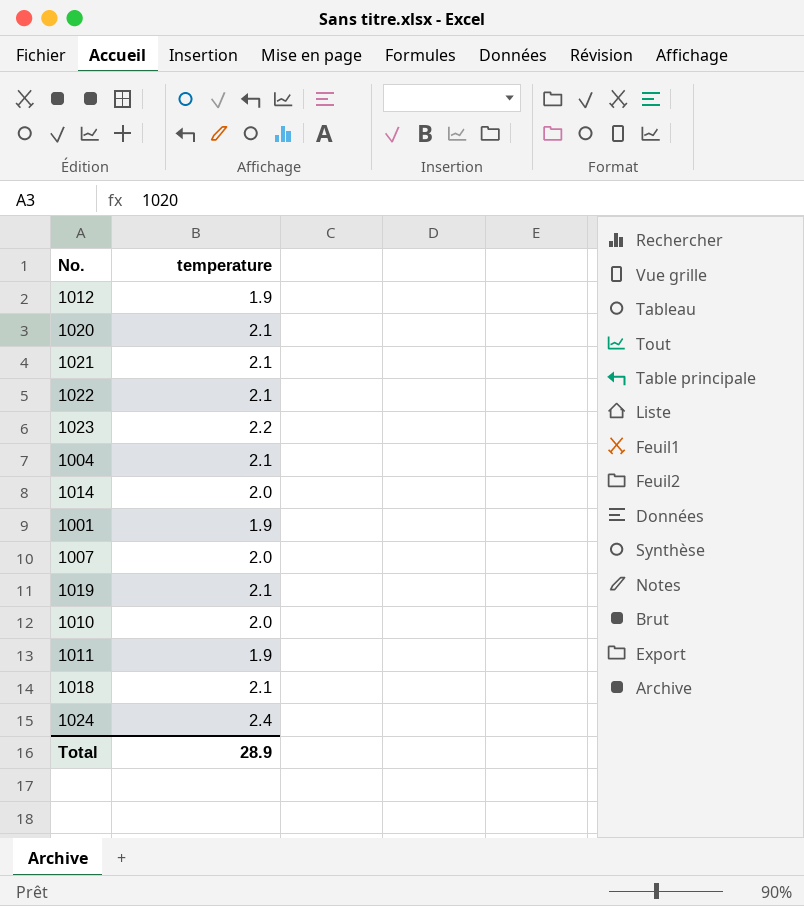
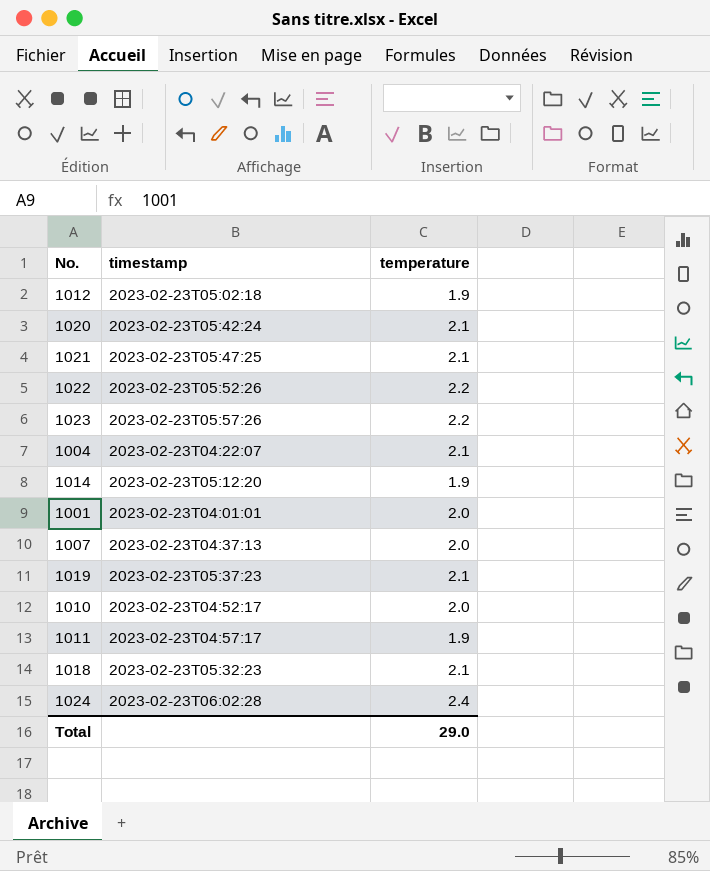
column timestamp | position: none -> 2
1022 | temperature: 2.1 -> 2.2
1014 | temperature: 2.0 -> 1.9
1001 | temperature: 1.9 -> 2.0
Total | temperature: 28.9 -> 29.0

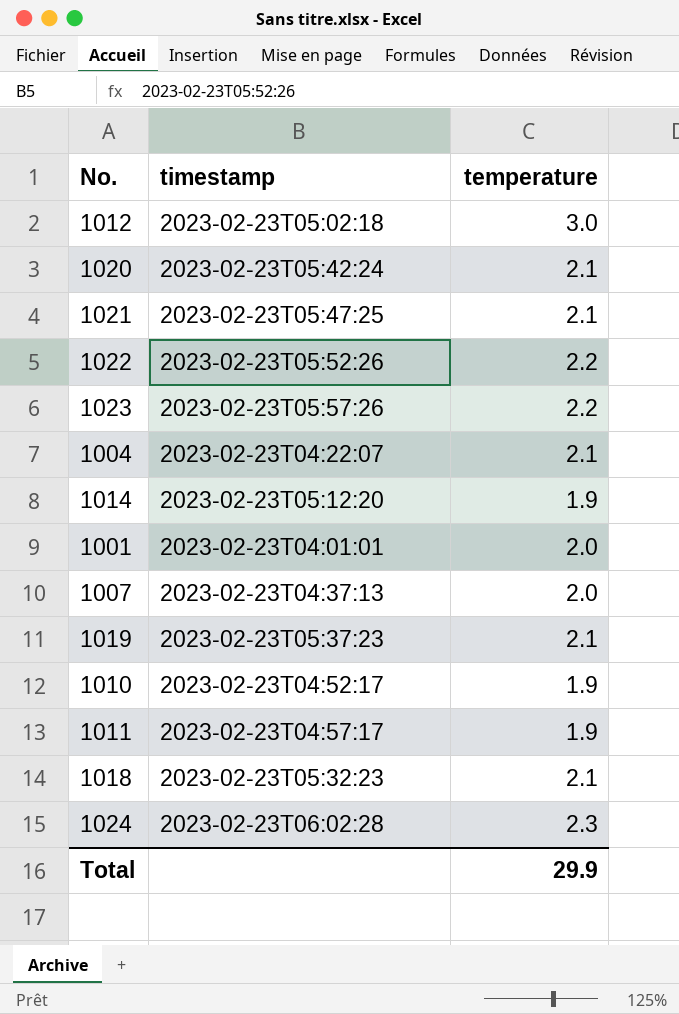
1012 | temperature: 1.9 -> 3.0
1010 | temperature: 2.0 -> 1.9
1024 | temperature: 2.4 -> 2.3
Total | temperature: 29.0 -> 29.9

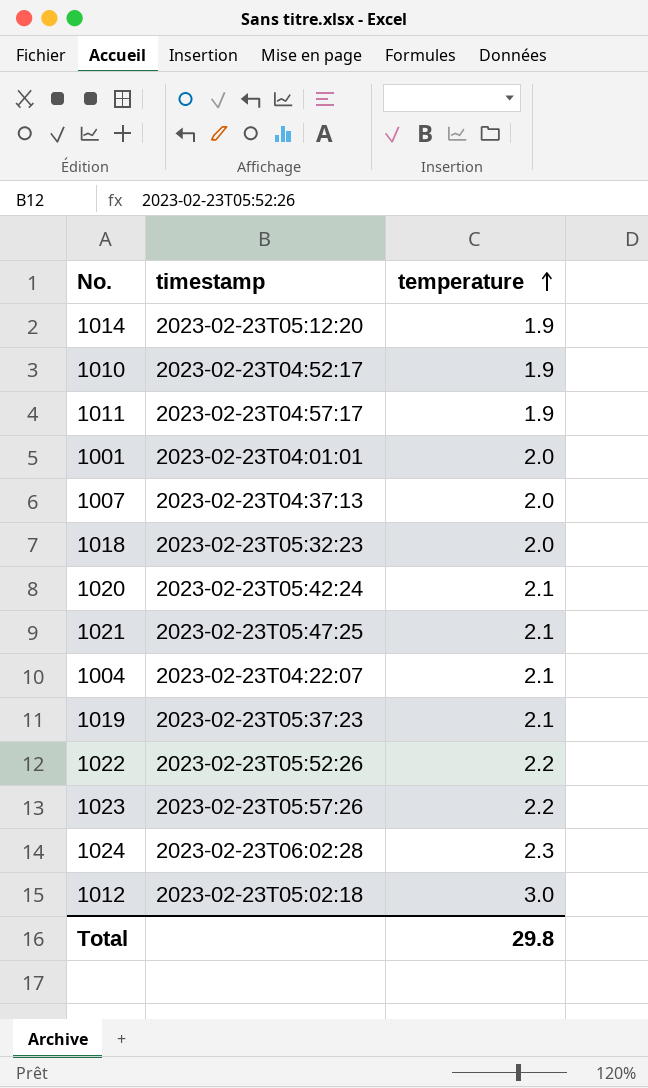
row order: none -> temperature ascending
1018 | temperature: 2.1 -> 2.0
Total | temperature: 29.9 -> 29.8

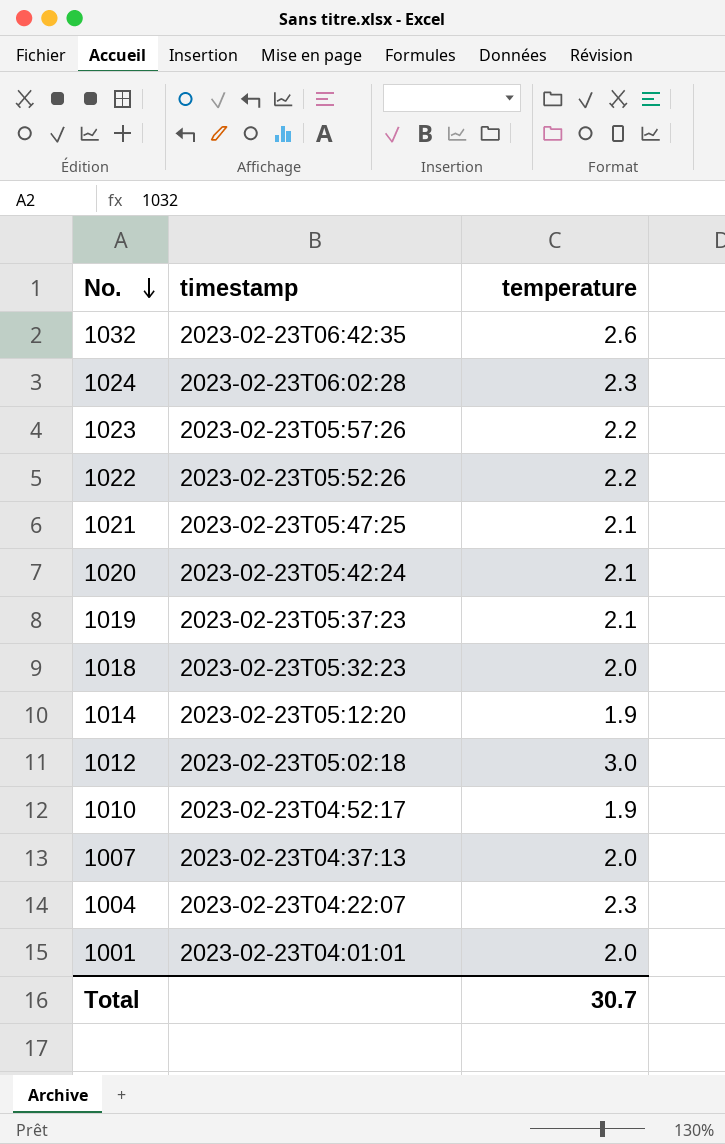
row order: temperature ascending -> No. descending
row 1011: 2023-02-23T04:57:17 | 1.9 -> none
row 1032: none -> 2023-02-23T06:42:35 | 2.6
1004 | temperature: 2.1 -> 2.3
Total | temperature: 29.8 -> 30.7

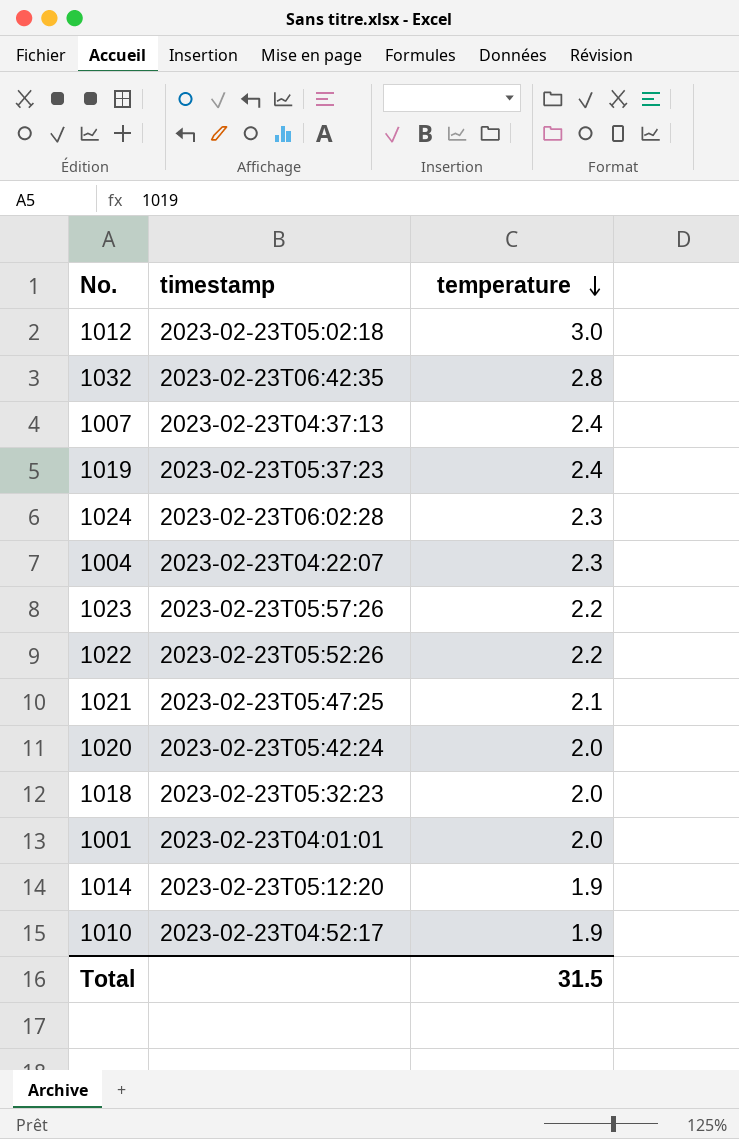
row order: No. descending -> temperature descending
1032 | temperature: 2.6 -> 2.8
1007 | temperature: 2.0 -> 2.4
1019 | temperature: 2.1 -> 2.4
1020 | temperature: 2.1 -> 2.0
Total | temperature: 30.7 -> 31.5

